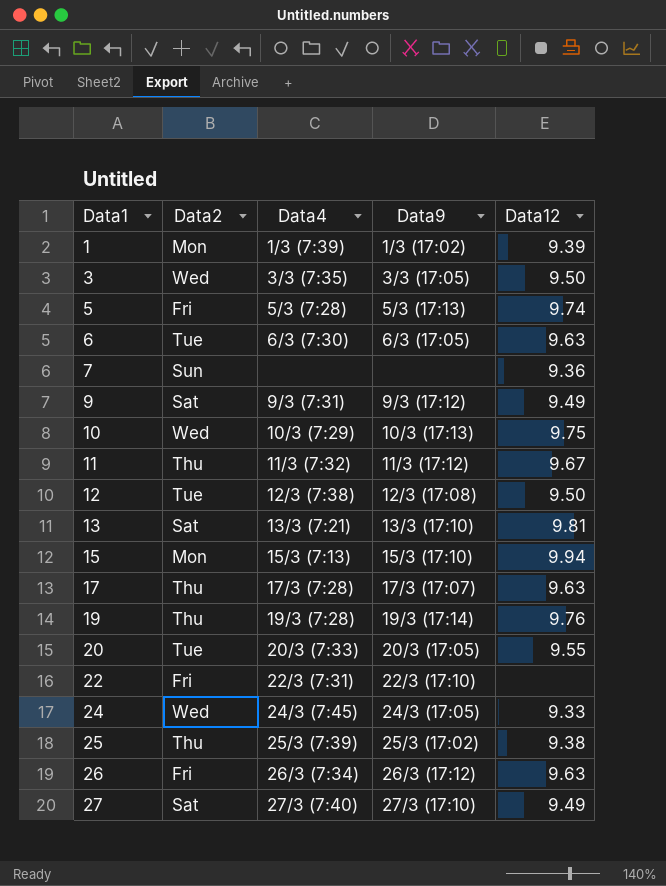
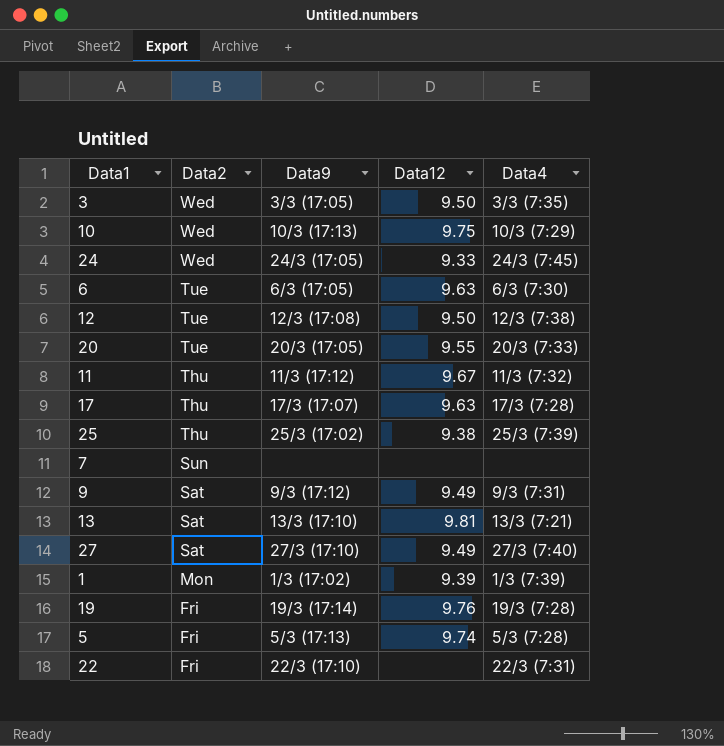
row order: Data1 ascending -> Data2 descending
column Data4 | position: 3 -> 5
row 15: Mon | 15/3 (7:13) | 15/3 (17:10) | 9.94 -> none
row 26: Fri | 26/3 (7:34) | 26/3 (17:12) | 9.63 -> none
7 | Data12: 9.36 -> none
19 | Data2: Thu -> Fri

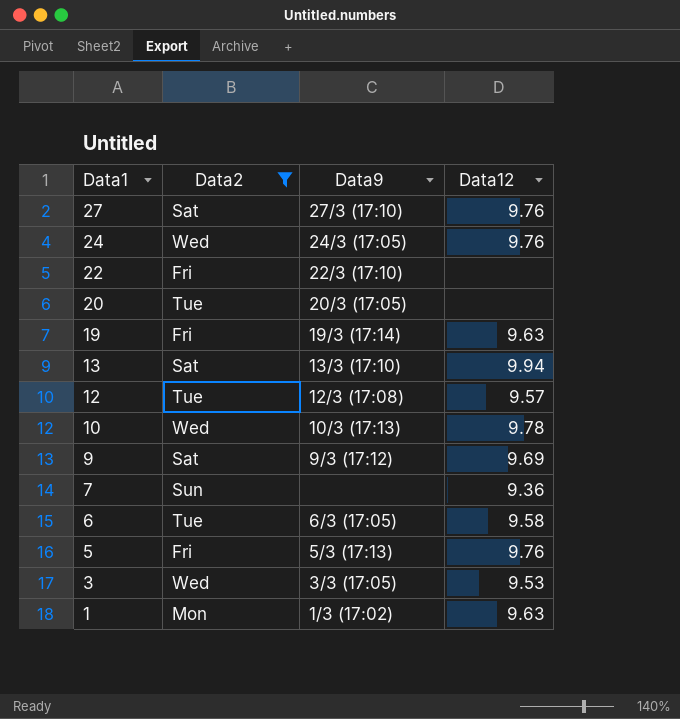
filter: none -> Data2 != Thu
row order: Data2 descending -> Data1 descending
column Data4 | position: 5 -> none
27 | Data12: 9.49 -> 9.76
24 | Data12: 9.33 -> 9.76
20 | Data12: 9.55 -> none
19 | Data12: 9.76 -> 9.63
13 | Data12: 9.81 -> 9.94
12 | Data12: 9.50 -> 9.57
10 | Data12: 9.75 -> 9.78
9 | Data12: 9.49 -> 9.69
7 | Data12: none -> 9.36
6 | Data12: 9.63 -> 9.58
5 | Data12: 9.74 -> 9.76
3 | Data12: 9.50 -> 9.53
1 | Data12: 9.39 -> 9.63

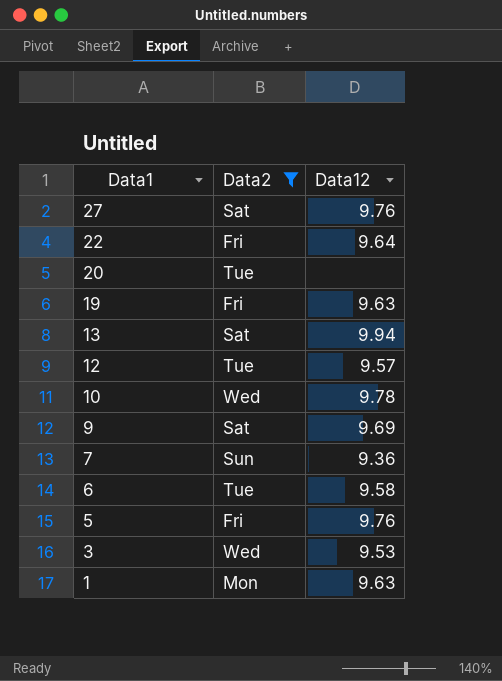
column Data9 | position: 3 -> none
row 24: Wed | 24/3 (17:05) | 9.76 -> none
22 | Data12: none -> 9.64

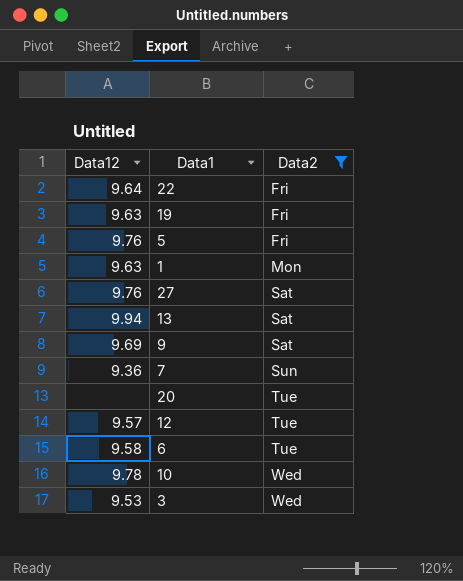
row order: Data1 descending -> Data2 ascending
column Data12 | position: 3 -> 1

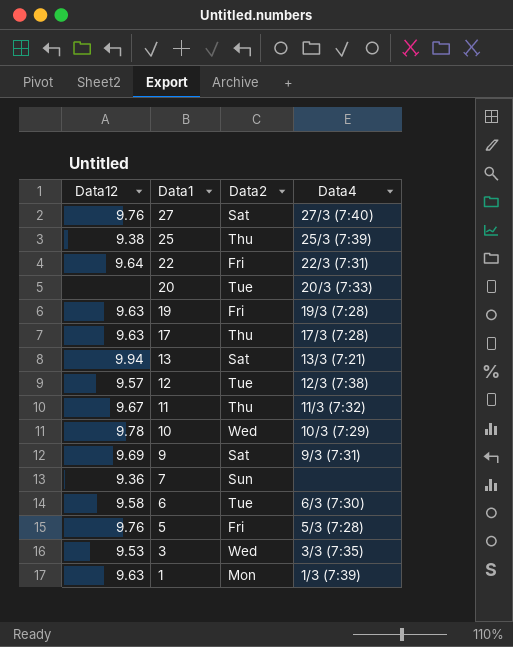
filter: Data2 != Thu -> none
row order: Data2 ascending -> Data1 descending
column Data4 | position: none -> 4

